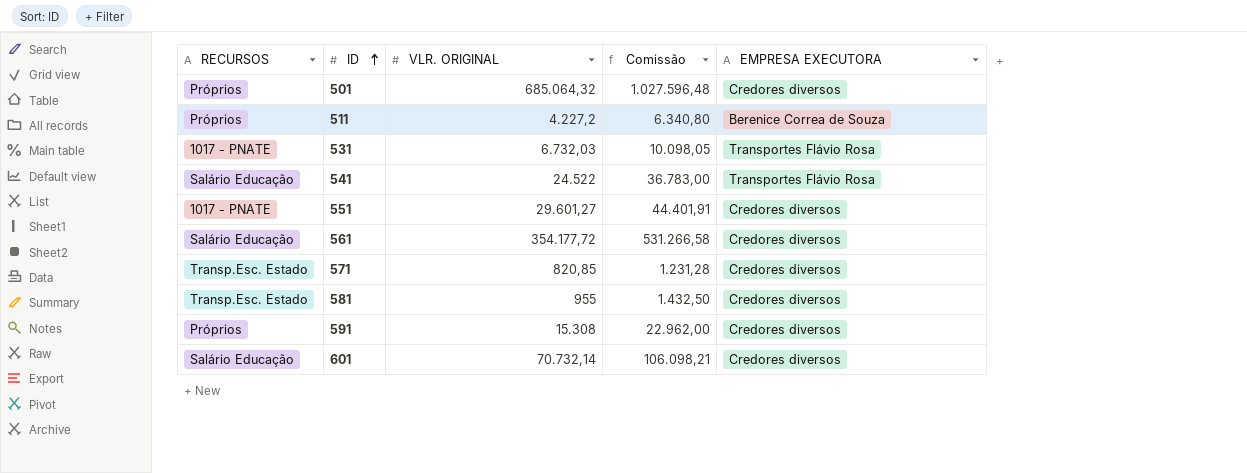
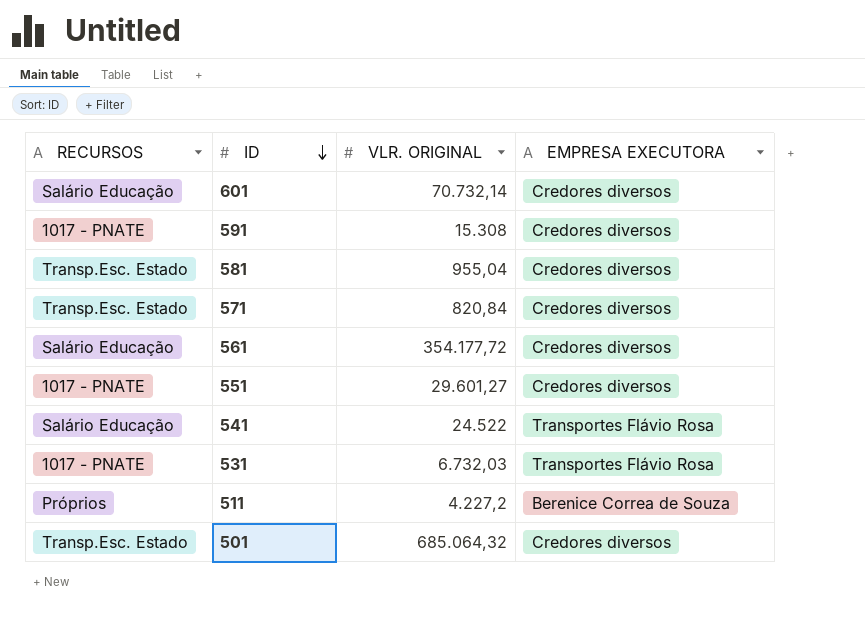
row order: ID ascending -> ID descending
column Comissão | formula: [VLR. ORIGINAL] * 1,5 -> none
591 | RECURSOS: Próprios -> 1017 - PNATE
581 | VLR. ORIGINAL: 955 -> 955,04
571 | VLR. ORIGINAL: 820,85 -> 820,84
501 | RECURSOS: Próprios -> Transp.Esc. Estado

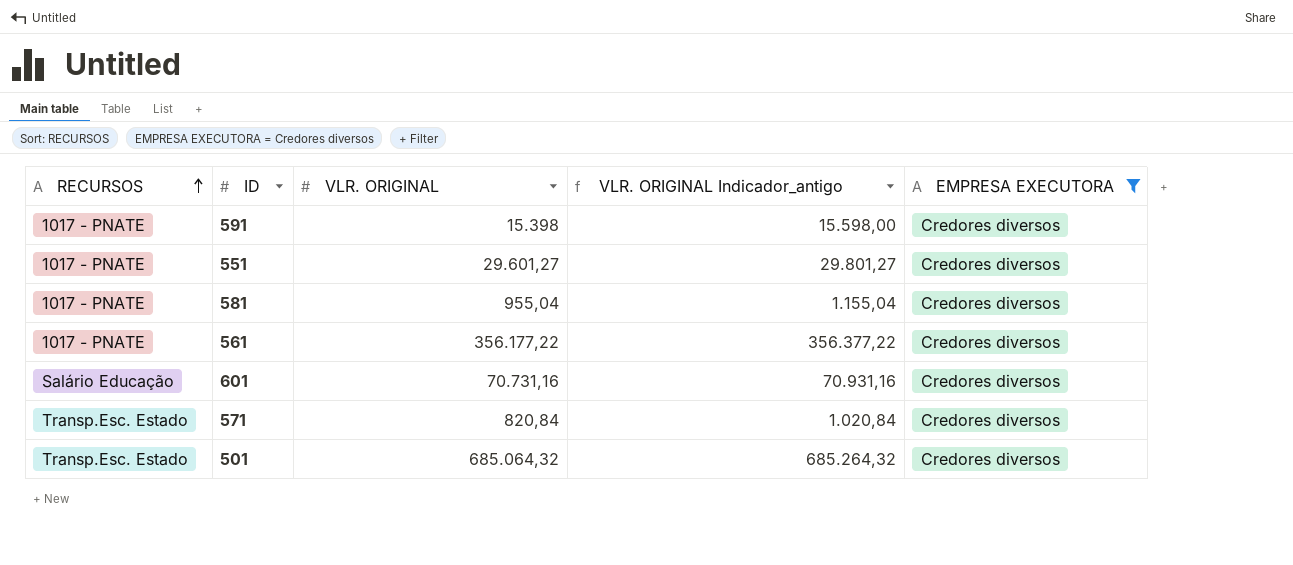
filter: none -> EMPRESA EXECUTORA = Credores diversos
row order: ID descending -> RECURSOS ascending
column VLR. ORIGINAL Indicador_antigo | formula: none -> [VLR. ORIGINAL] + 200
591 | VLR. ORIGINAL: 15.308 -> 15.398
581 | RECURSOS: Transp.Esc. Estado -> 1017 - PNATE
561 | RECURSOS: Salário Educação -> 1017 - PNATE
561 | VLR. ORIGINAL: 354.177,72 -> 356.177,22
601 | VLR. ORIGINAL: 70.732,14 -> 70.731,16

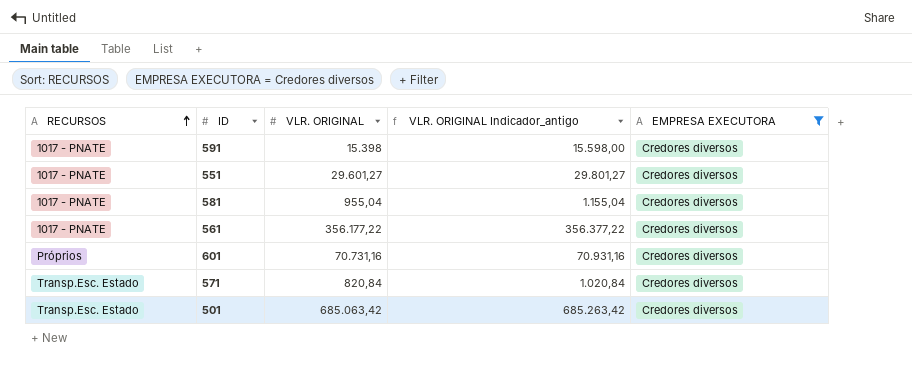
601 | RECURSOS: Salário Educação -> Próprios
501 | VLR. ORIGINAL: 685.064,32 -> 685.063,42
501 | VLR. ORIGINAL Indicador_antigo: 685.264,32 -> 685.263,42

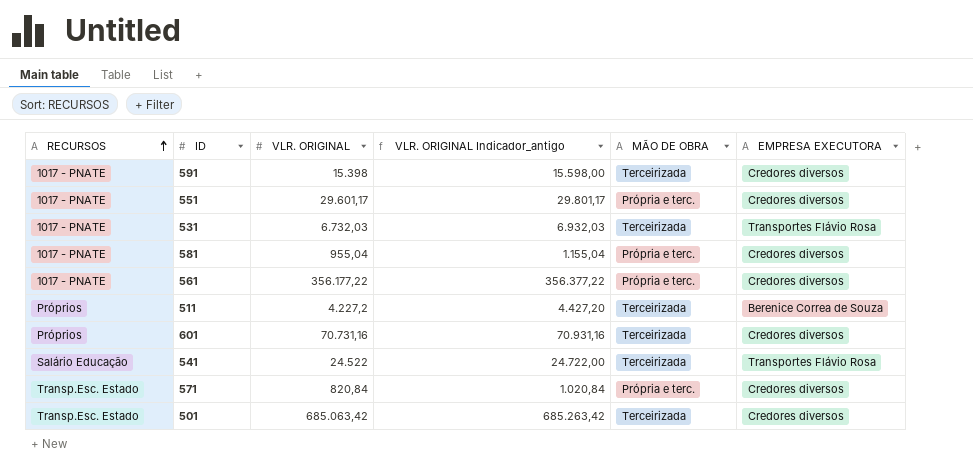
filter: EMPRESA EXECUTORA = Credores diversos -> none
column MÃO DE OBRA | position: none -> 5
551 | VLR. ORIGINAL: 29.601,27 -> 29.601,17
551 | VLR. ORIGINAL Indicador_antigo: 29.801,27 -> 29.801,17

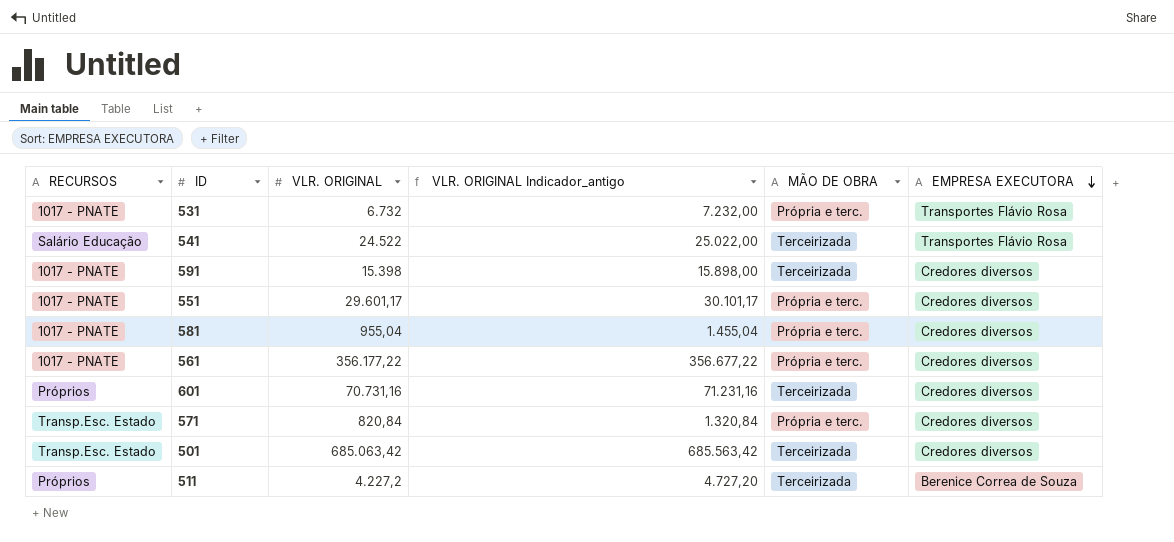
row order: RECURSOS ascending -> EMPRESA EXECUTORA descending
column VLR. ORIGINAL Indicador_antigo | formula: [VLR. ORIGINAL] + 200 -> [VLR. ORIGINAL] + 500
531 | VLR. ORIGINAL: 6.732,03 -> 6.732
531 | MÃO DE OBRA: Terceirizada -> Própria e terc.

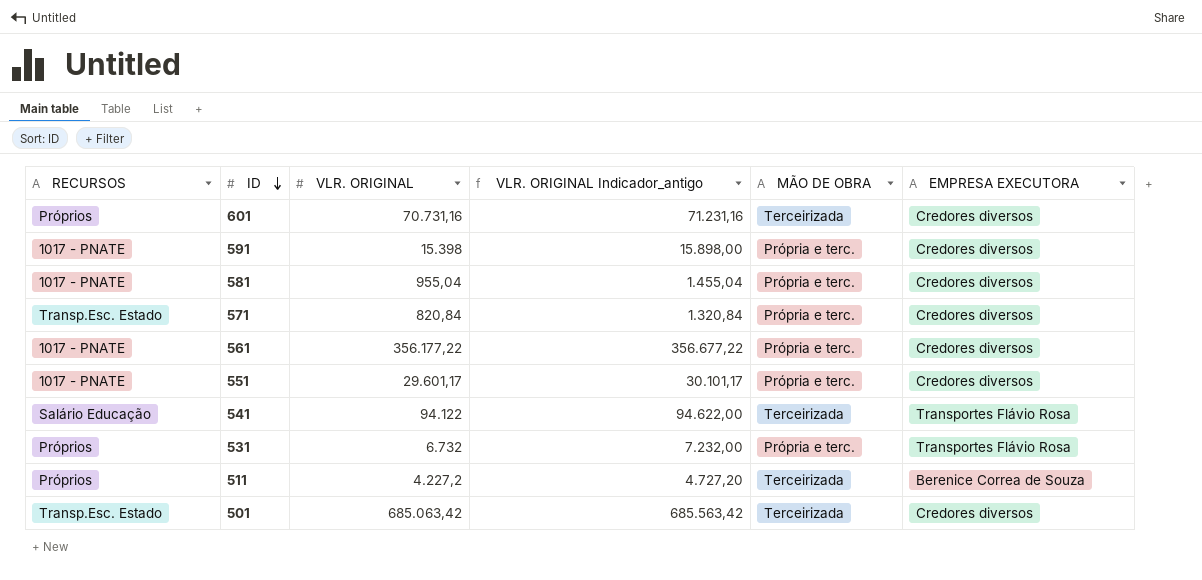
row order: EMPRESA EXECUTORA descending -> ID descending
591 | MÃO DE OBRA: Terceirizada -> Própria e terc.
541 | VLR. ORIGINAL: 24.522 -> 94.122
541 | VLR. ORIGINAL Indicador_antigo: 25.022,00 -> 94.622,00
531 | RECURSOS: 1017 - PNATE -> Próprios

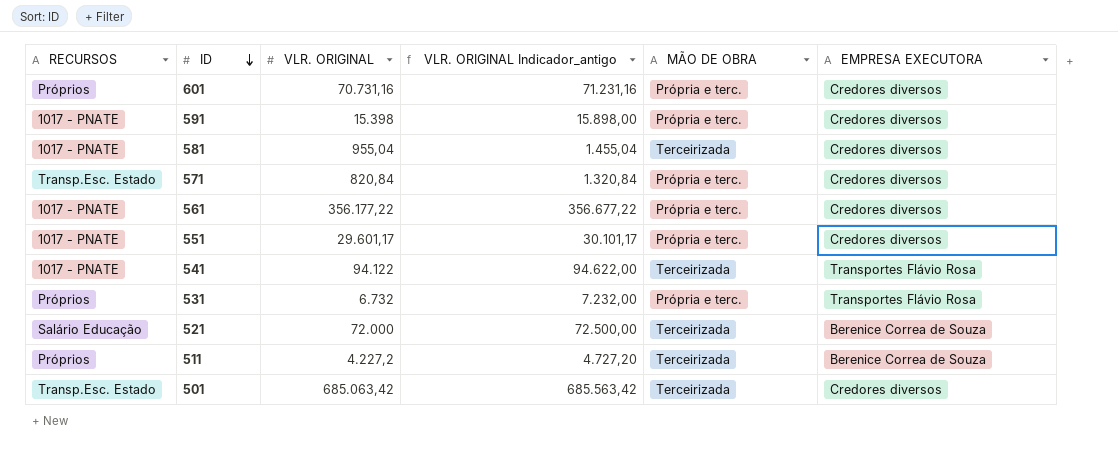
601 | MÃO DE OBRA: Terceirizada -> Própria e terc.
581 | MÃO DE OBRA: Própria e terc. -> Terceirizada
541 | RECURSOS: Salário Educação -> 1017 - PNATE
row 521: none -> Salário Educação | 72.000 | 72.500,00 | Terceirizada | Berenice Correa de Souza

